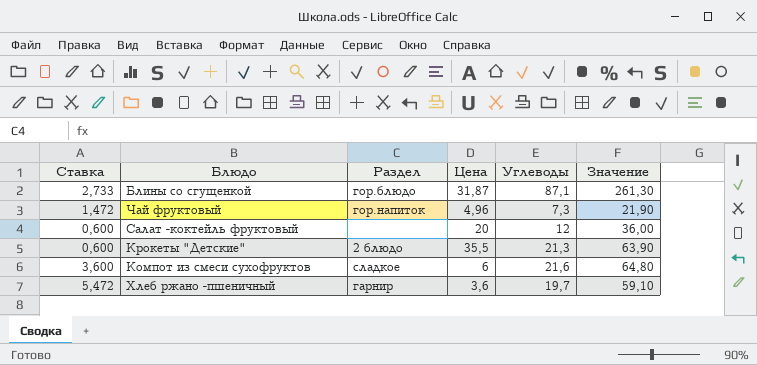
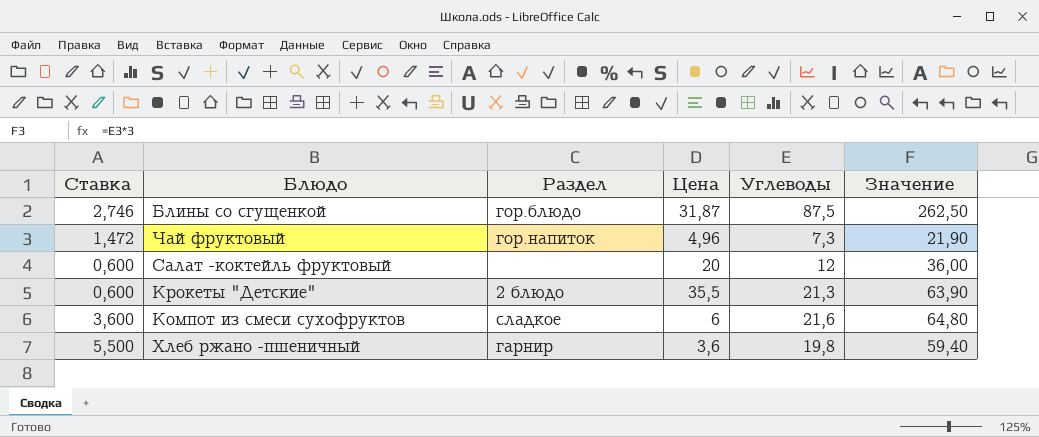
Блины со сгущенкой | Ставка: 2,733 -> 2,746
Блины со сгущенкой | Углеводы: 87,1 -> 87,5
Блины со сгущенкой | Значение: 261,30 -> 262,50
Хлеб ржано -пшеничный | Ставка: 5,472 -> 5,500
Хлеб ржано -пшеничный | Углеводы: 19,7 -> 19,8
Хлеб ржано -пшеничный | Значение: 59,10 -> 59,40

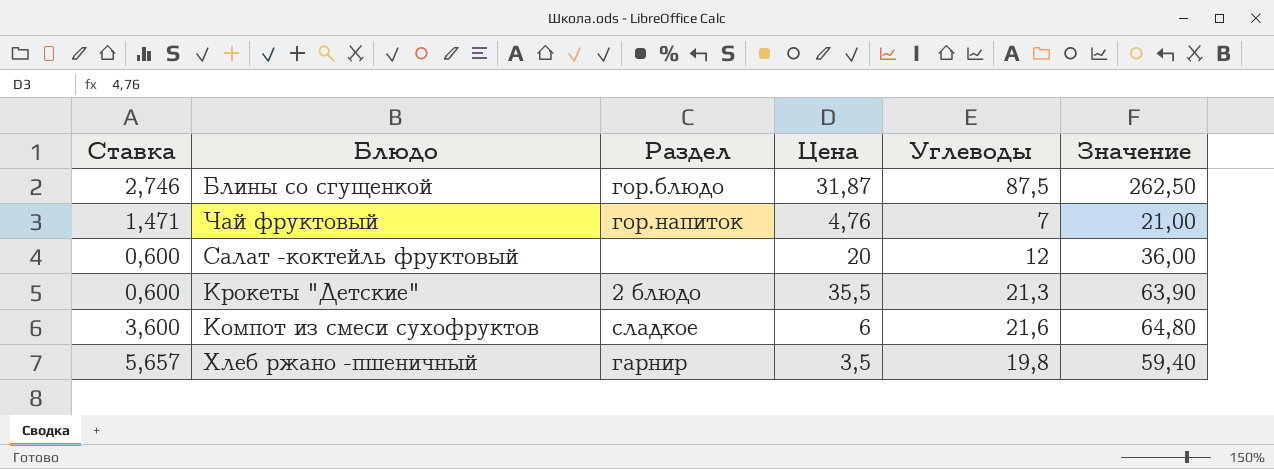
Чай фруктовый | Ставка: 1,472 -> 1,471
Чай фруктовый | Цена: 4,96 -> 4,76
Чай фруктовый | Углеводы: 7,3 -> 7
Чай фруктовый | Значение: 21,90 -> 21,00
Хлеб ржано -пшеничный | Ставка: 5,500 -> 5,657
Хлеб ржано -пшеничный | Цена: 3,6 -> 3,5

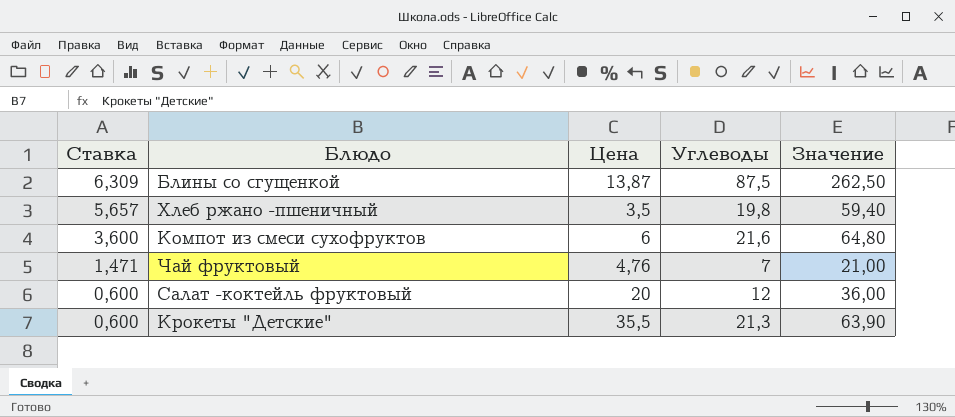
row order: none -> Ставка descending
column Раздел | position: 3 -> none
Блины со сгущенкой | Ставка: 2,746 -> 6,309
Блины со сгущенкой | Цена: 31,87 -> 13,87

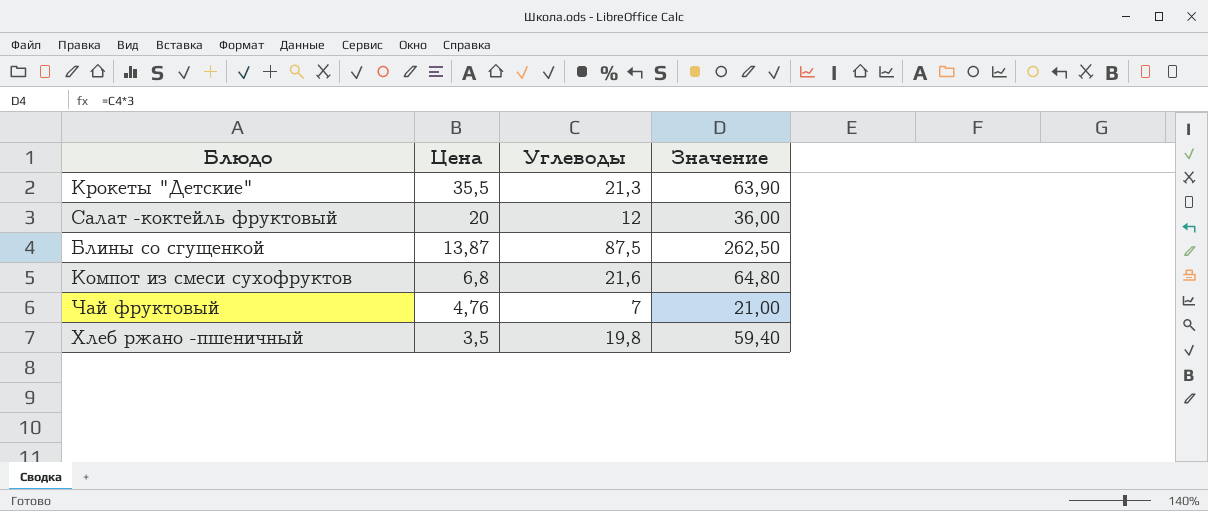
row order: Ставка descending -> Цена descending
column Ставка | formula: [Углеводы] / [Цена] -> none
Компот из смеси сухофруктов | Цена: 6 -> 6,8

